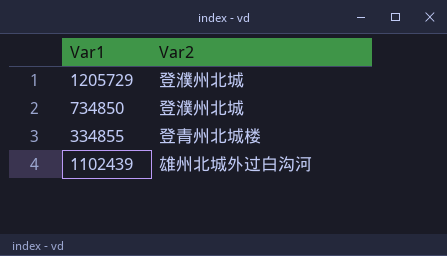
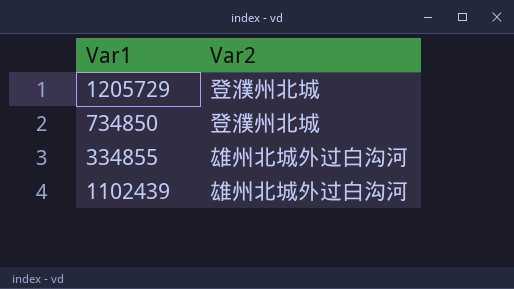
334855 | Var2: 登青州北城楼 -> 雄州北城外过白沟河

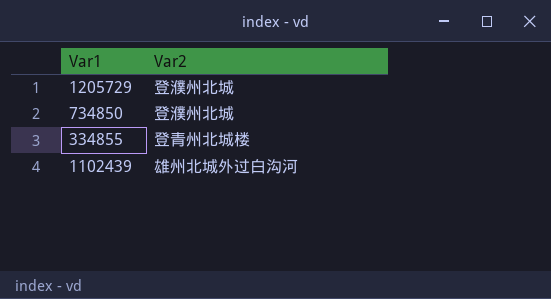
334855 | Var2: 雄州北城外过白沟河 -> 登青州北城楼

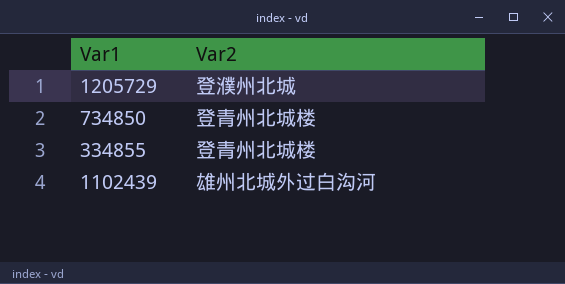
734850 | Var2: 登濮州北城 -> 登青州北城楼

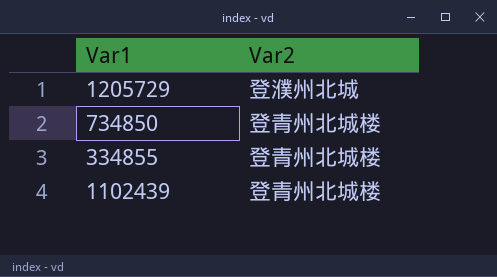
1102439 | Var2: 雄州北城外过白沟河 -> 登青州北城楼

